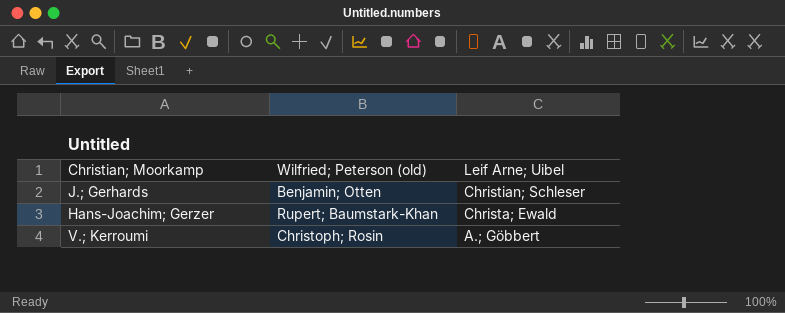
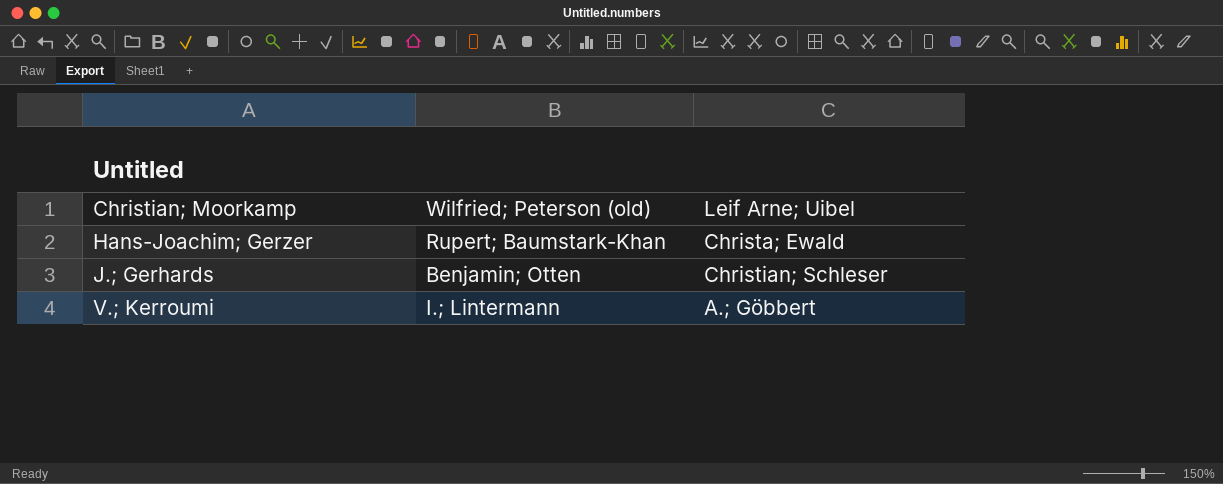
row order: Leif Arne; Uibel descending -> Christian; Moorkamp ascending
V.; Kerroumi | Wilfried; Peterson (old): Christoph; Rosin -> I.; Lintermann

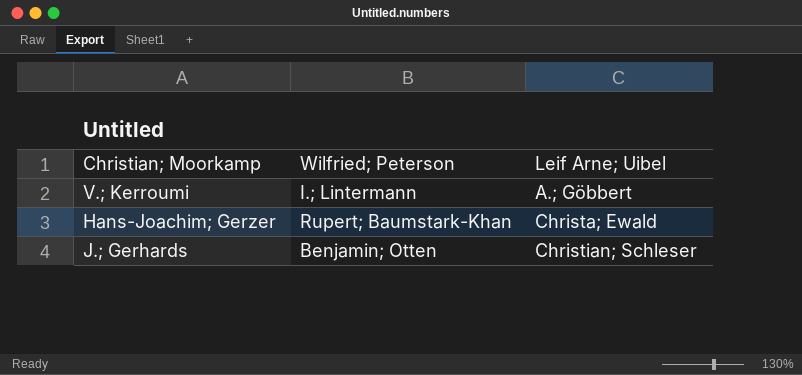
row order: Christian; Moorkamp ascending -> Leif Arne; Uibel ascending
column name: Wilfried; Peterson (old) -> Wilfried; Peterson

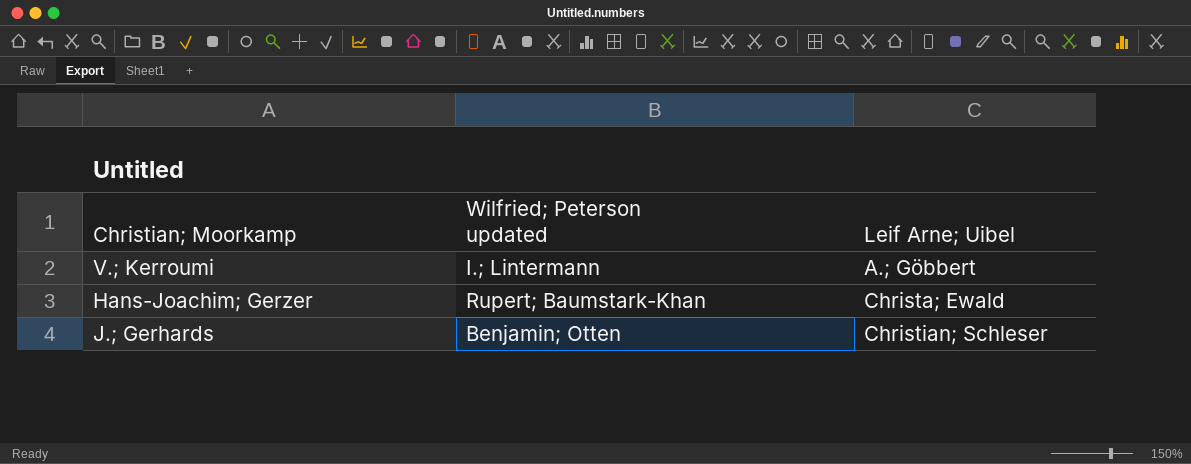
column name: Wilfried; Peterson -> Wilfried; Peterson updated

